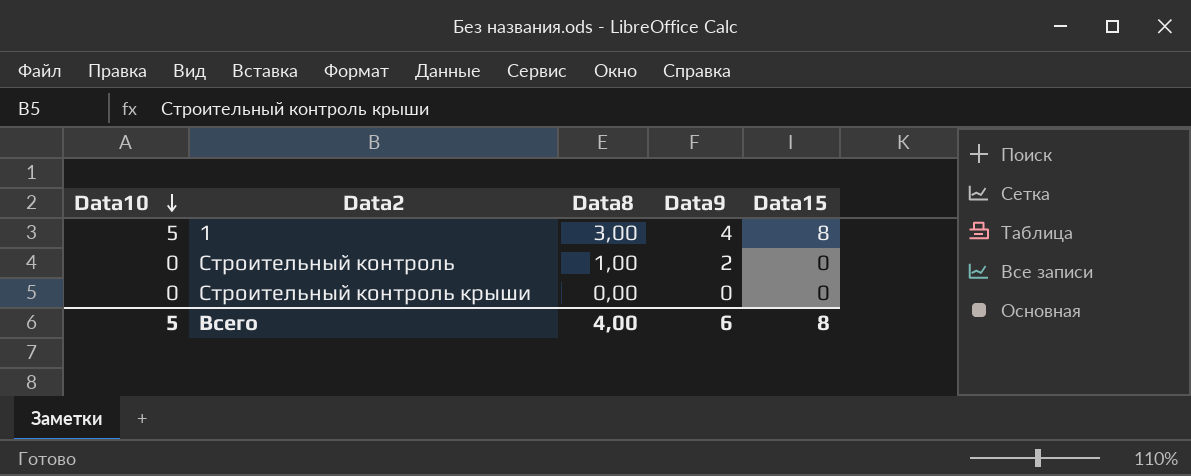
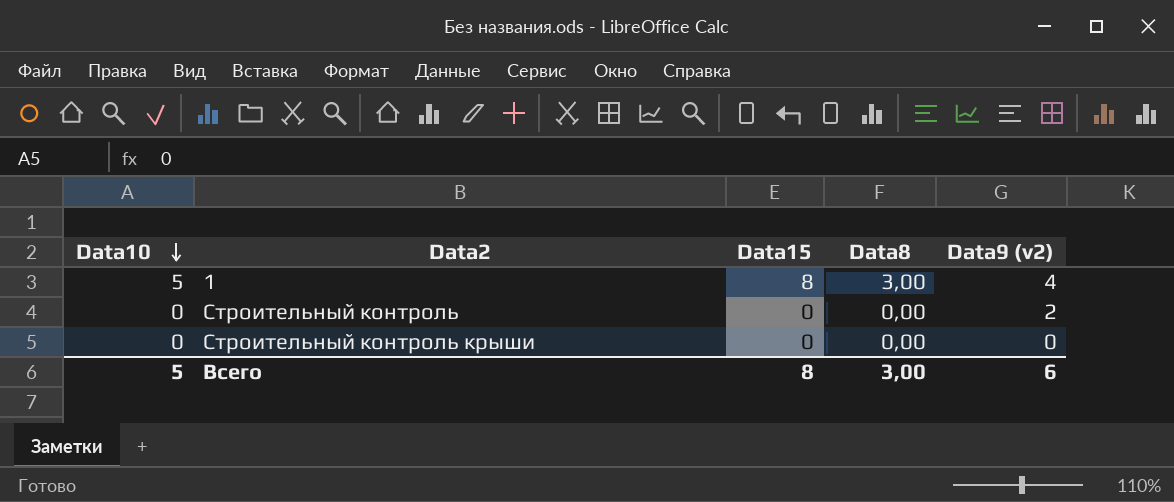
column Data15 | position: 5 -> 3
column name: Data9 -> Data9 (v2)
Строительный контроль | Data8: 1,00 -> 0,00
Всего | Data8: 4,00 -> 3,00

